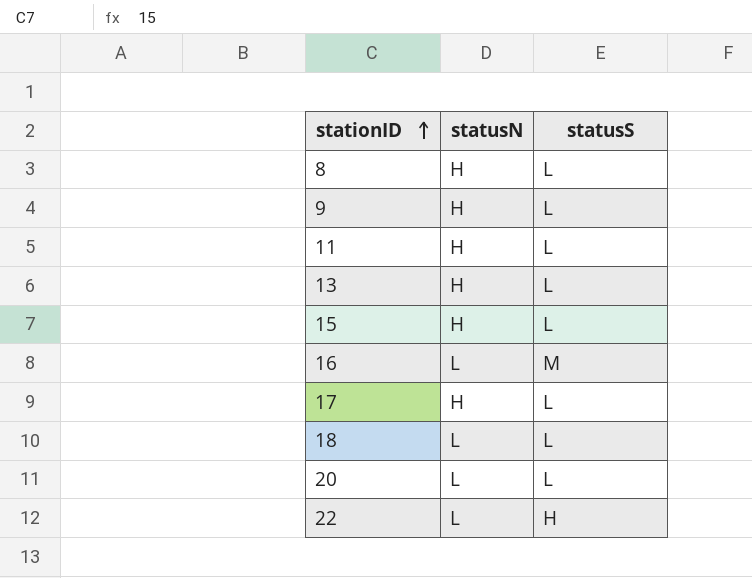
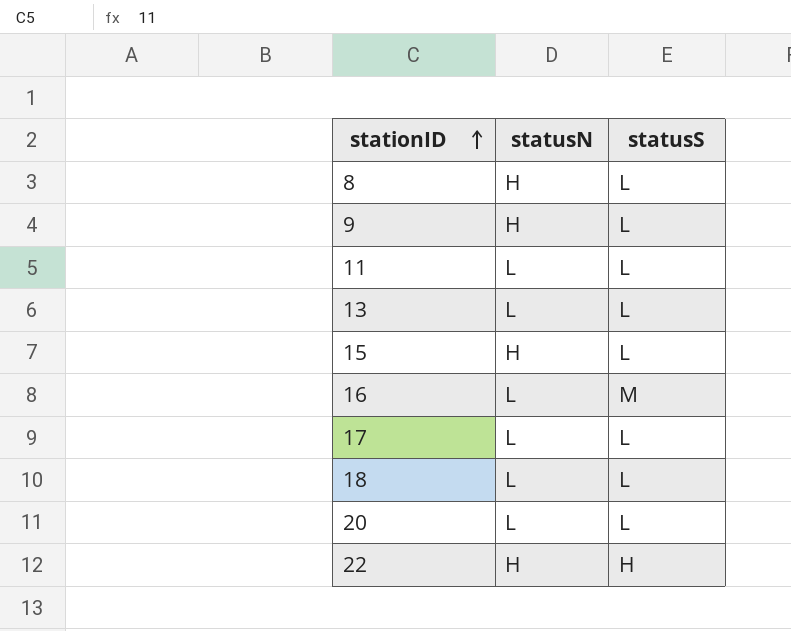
11 | statusN: H -> L
13 | statusN: H -> L
17 | statusN: H -> L
22 | statusN: L -> H

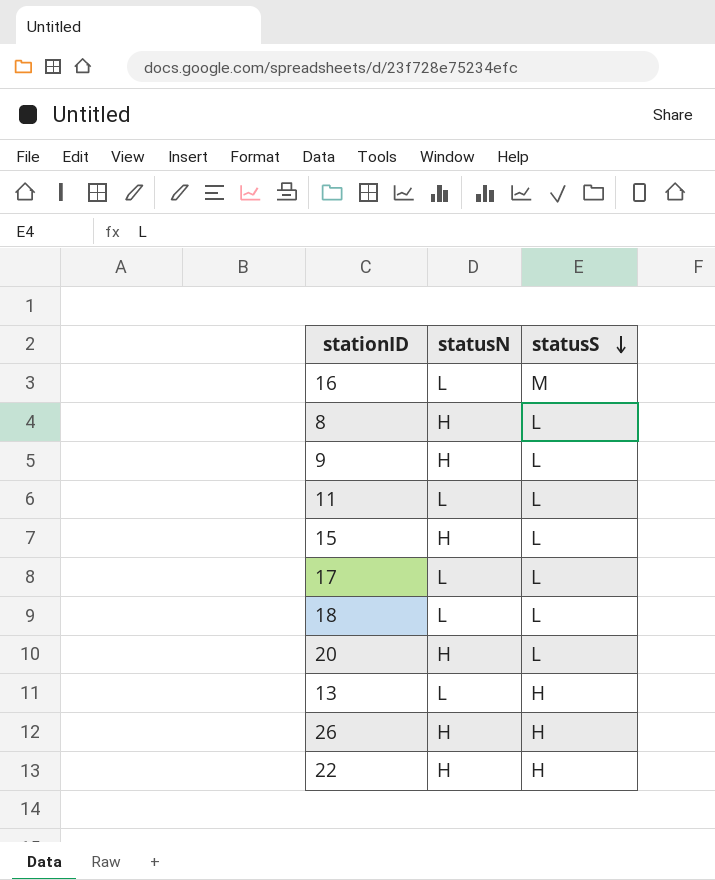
row order: stationID ascending -> statusS descending
20 | statusN: L -> H
13 | statusS: L -> H
row 26: none -> H | H

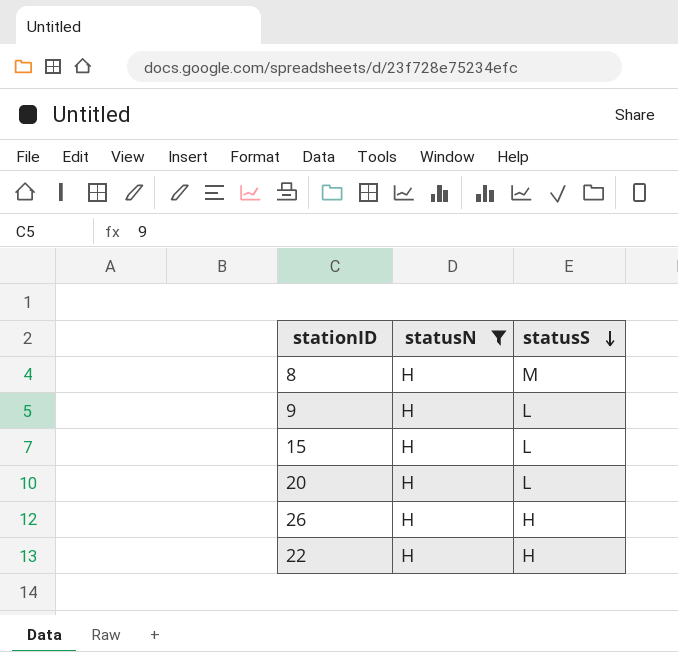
filter: none -> statusN = H
8 | statusS: L -> M

